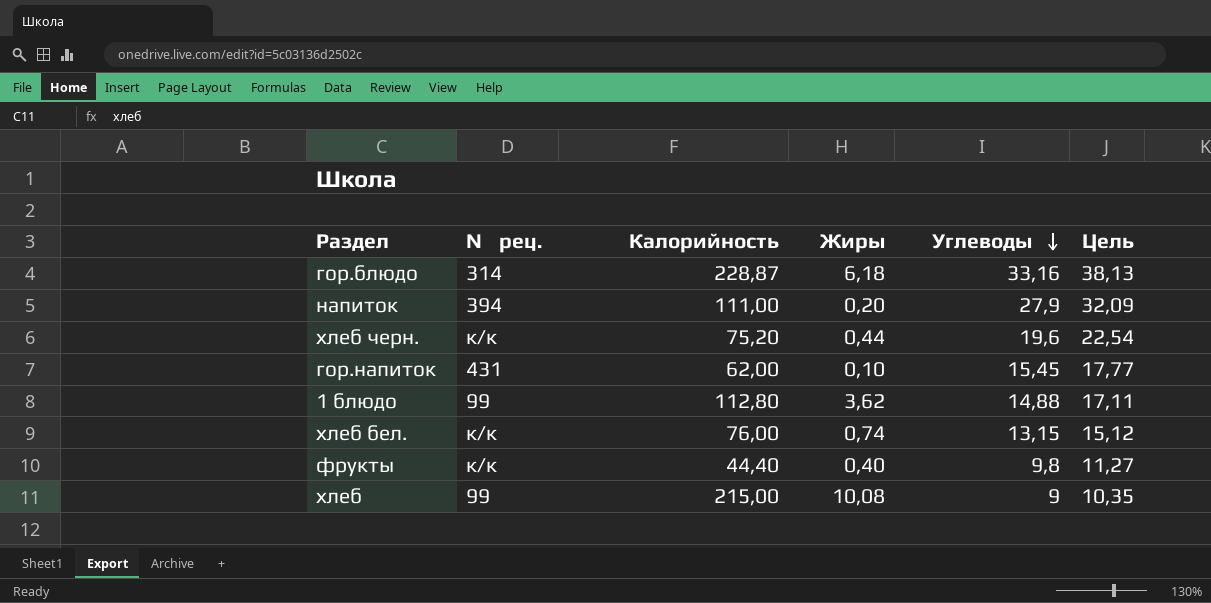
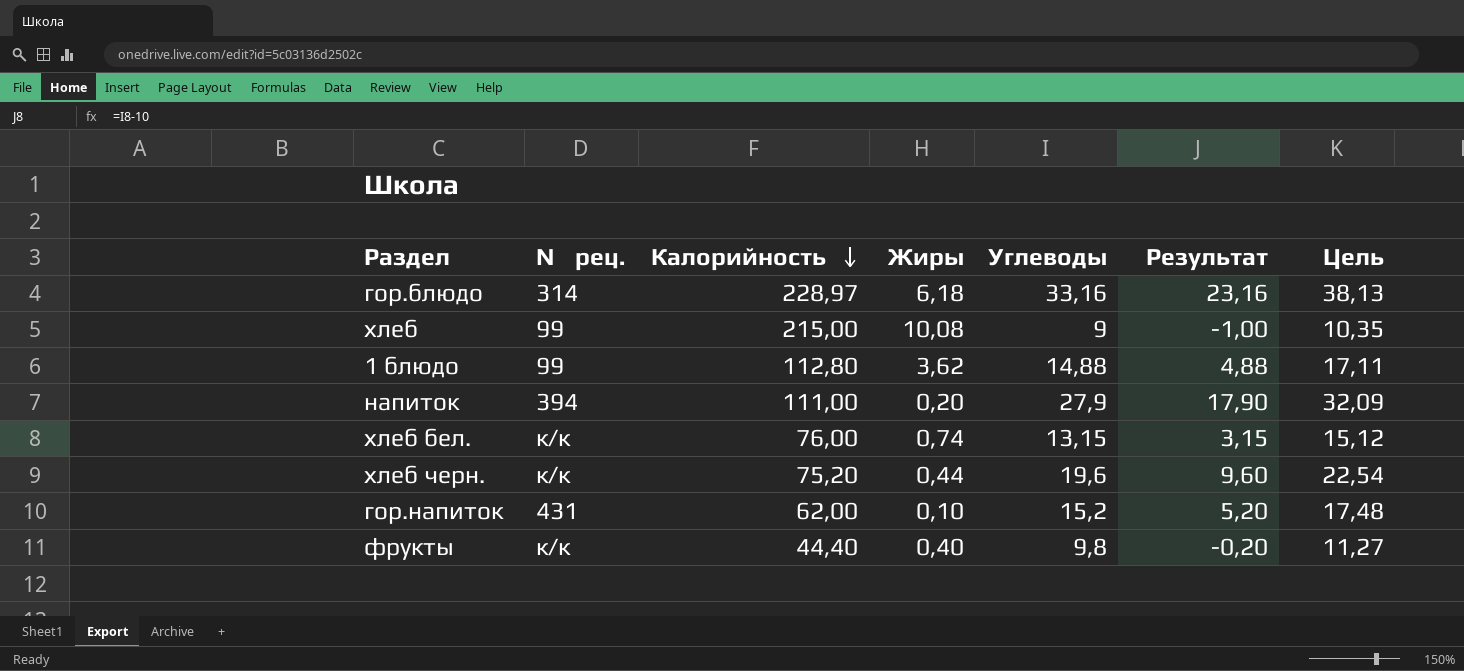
row order: Углеводы descending -> Калорийность descending
column Результат | formula: none -> [Углеводы] - 10
гор.блюдо | Калорийность: 228,87 -> 228,97
гор.напиток | Углеводы: 15,45 -> 15,2
гор.напиток | Цель: 17,77 -> 17,48

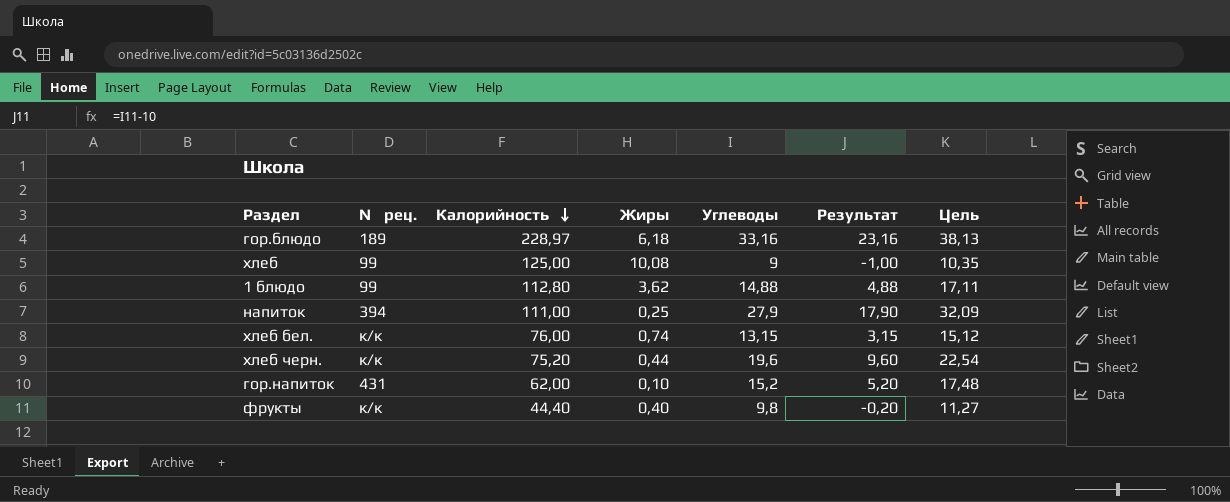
гор.блюдо | № рец.: 314 -> 189
хлеб | Калорийность: 215,00 -> 125,00
напиток | Жиры: 0,20 -> 0,25

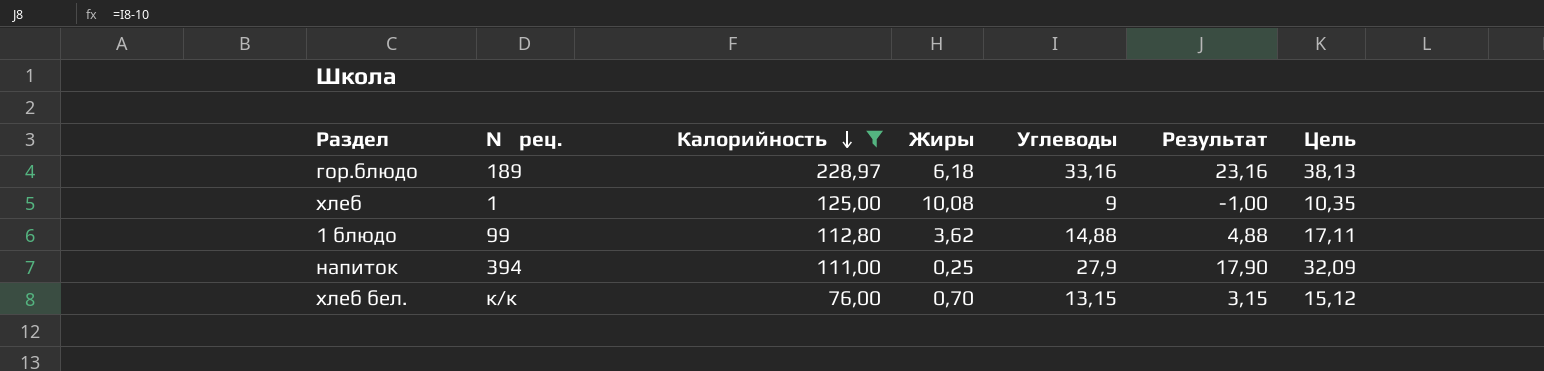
filter: none -> Калорийность >= 76,00
хлеб | № рец.: 99 -> 1
хлеб бел. | Жиры: 0,74 -> 0,70

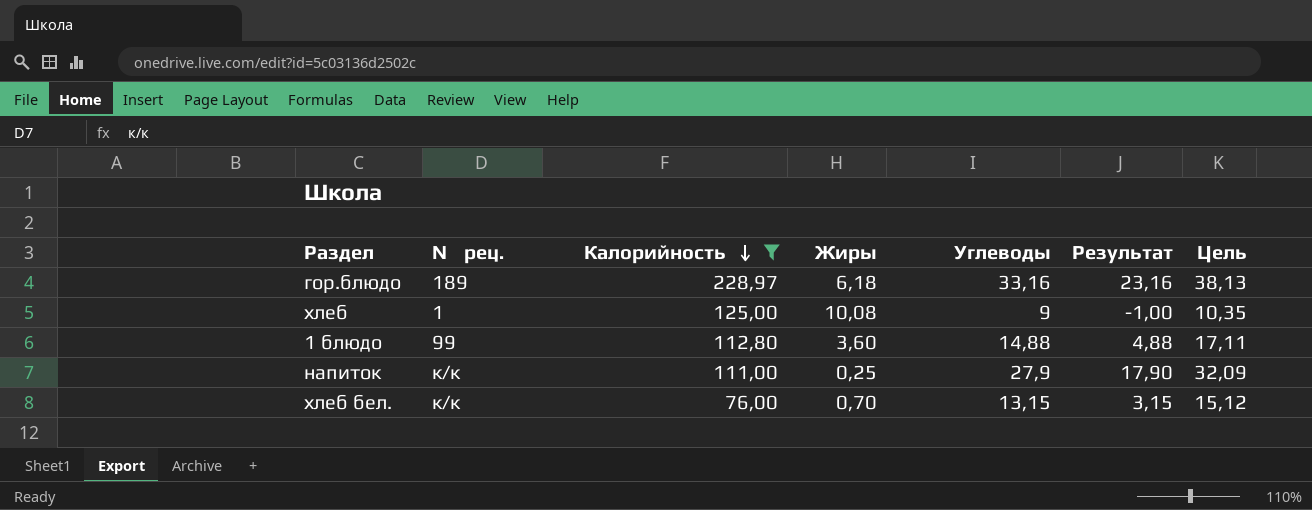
1 блюдо | Жиры: 3,62 -> 3,60
напиток | № рец.: 394 -> к/к

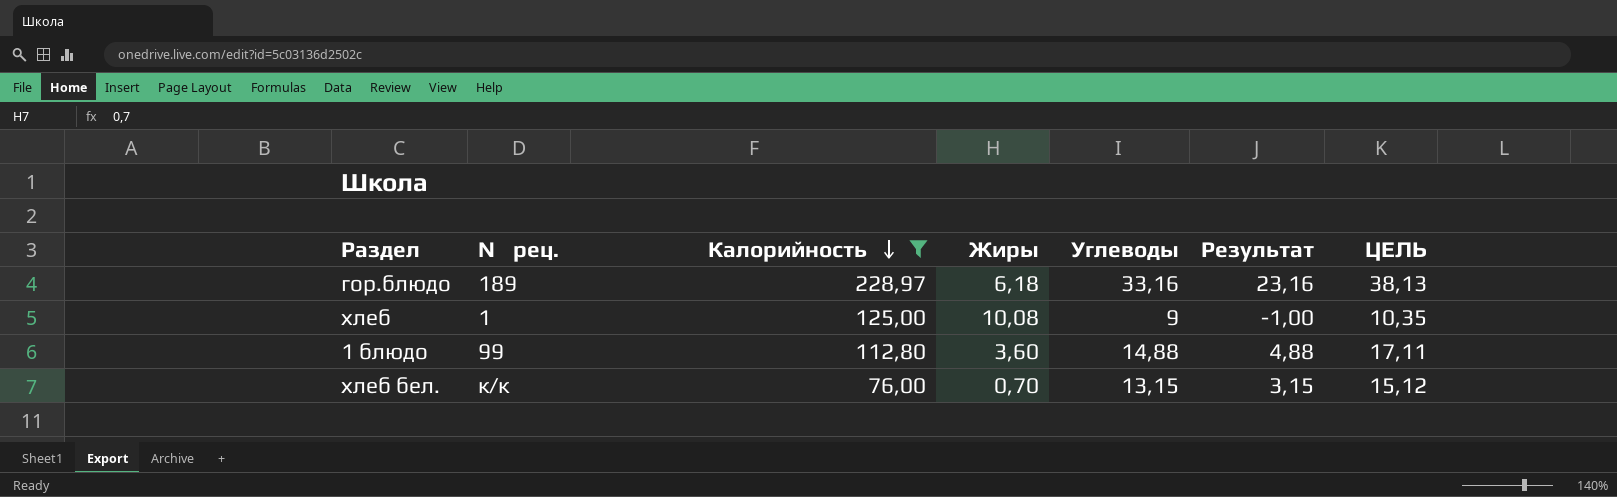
column name: Цель -> ЦЕЛЬ
row напиток: к/к | 111,00 | 0,25 | 27,9 | 17,90 | 32,09 -> none

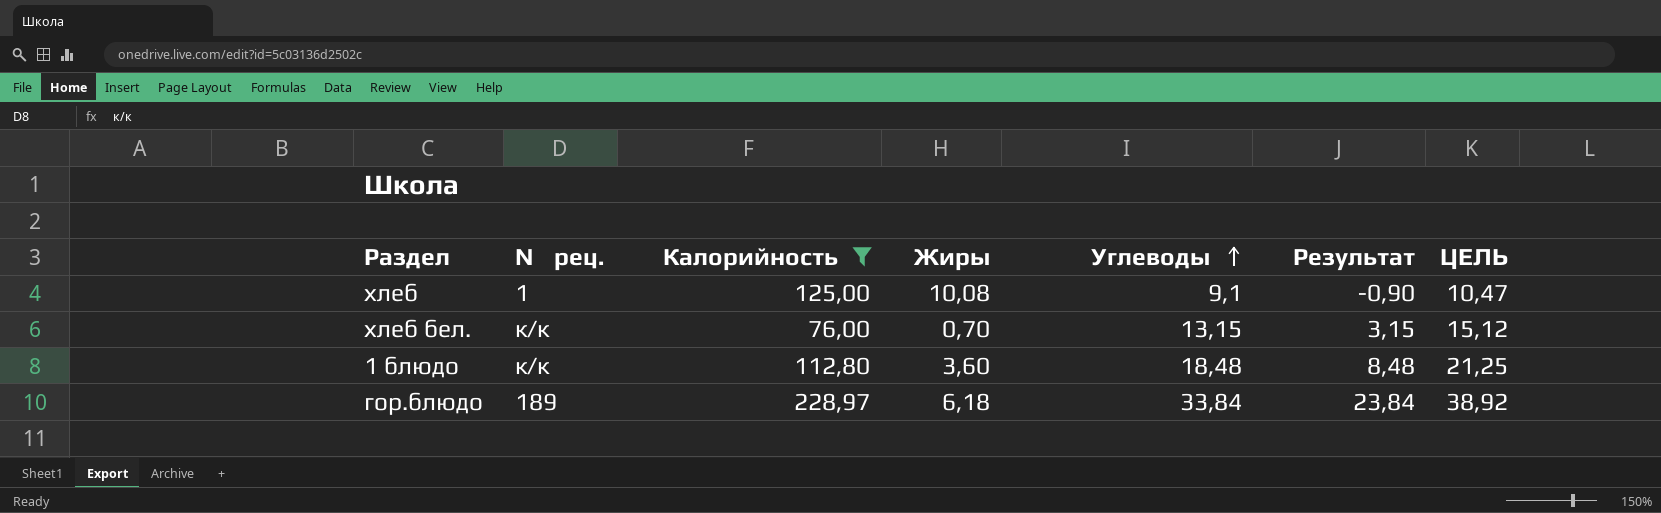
row order: Калорийность descending -> Углеводы ascending
хлеб | Углеводы: 9 -> 9,1
хлеб | Результат: -1,00 -> -0,90
хлеб | ЦЕЛЬ: 10,35 -> 10,47
1 блюдо | № рец.: 99 -> к/к
1 блюдо | Углеводы: 14,88 -> 18,48
1 блюдо | Результат: 4,88 -> 8,48
1 блюдо | ЦЕЛЬ: 17,11 -> 21,25
гор.блюдо | Углеводы: 33,16 -> 33,84
гор.блюдо | Результат: 23,16 -> 23,84
гор.блюдо | ЦЕЛЬ: 38,13 -> 38,92

